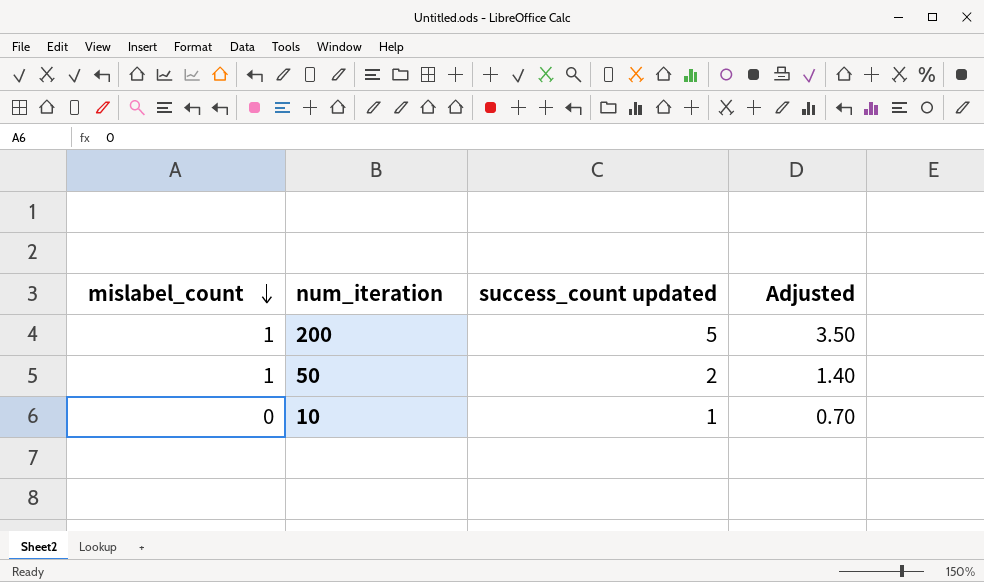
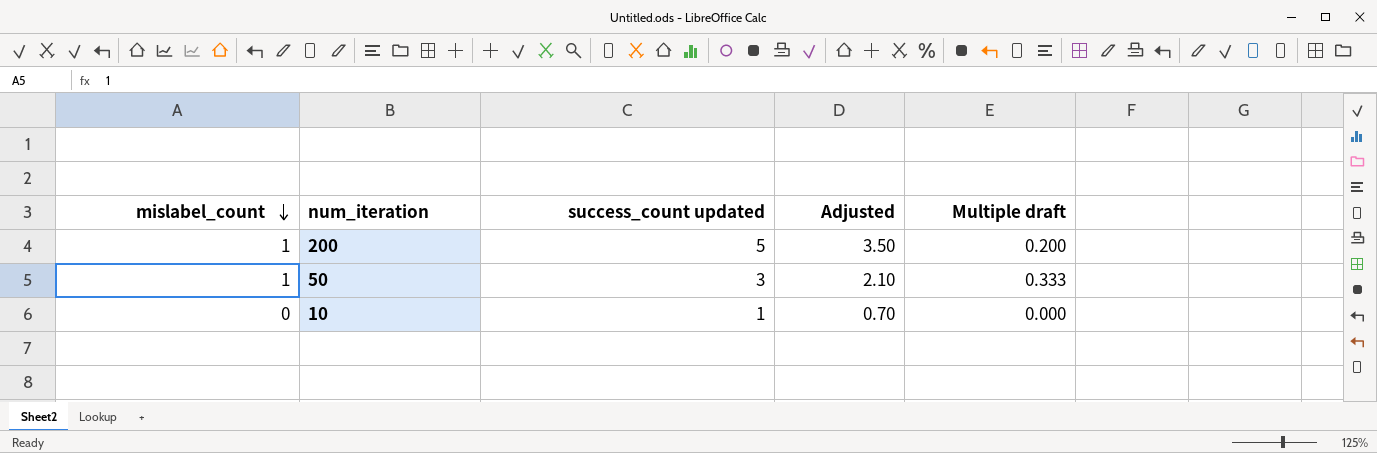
column Multiple draft | formula: none -> [mislabel_count] / [success_count updated]
50 | success_count updated: 2 -> 3
50 | Adjusted: 1.40 -> 2.10

